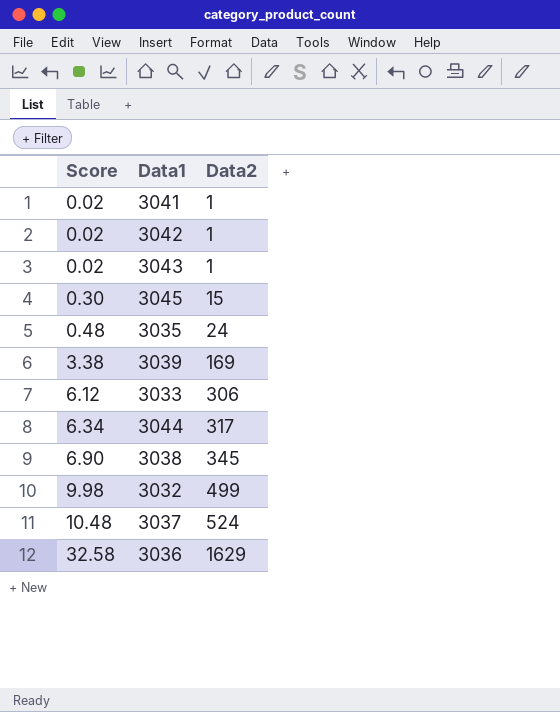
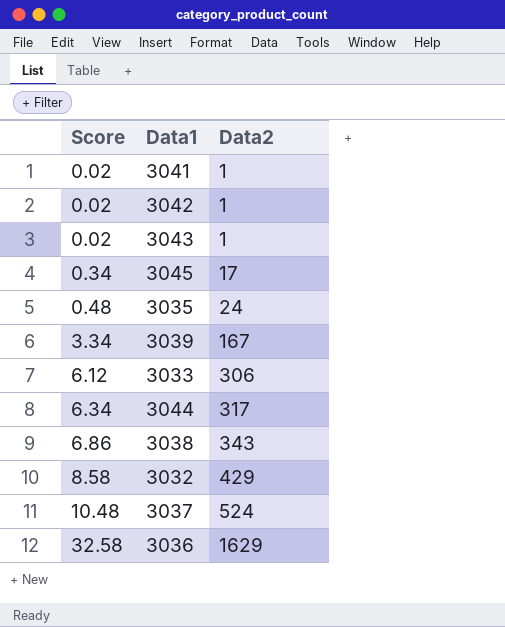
3045 | Score: 0.30 -> 0.34
3045 | Data2: 15 -> 17
3039 | Score: 3.38 -> 3.34
3039 | Data2: 169 -> 167
3038 | Score: 6.90 -> 6.86
3038 | Data2: 345 -> 343
3032 | Score: 9.98 -> 8.58
3032 | Data2: 499 -> 429

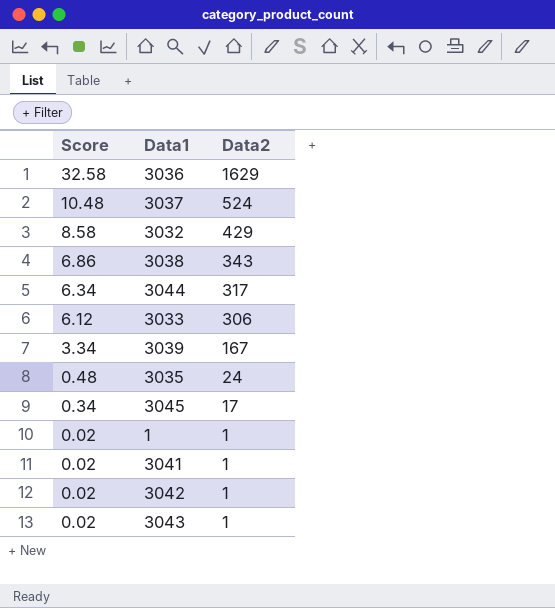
row order: Score ascending -> Score descending
row 1: none -> 0.02 | 1

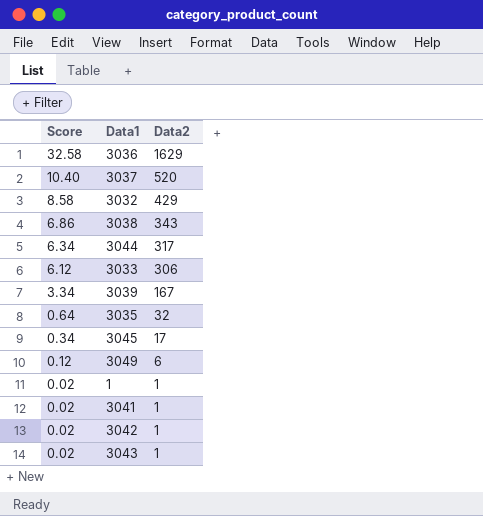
3037 | Score: 10.48 -> 10.40
3037 | Data2: 524 -> 520
3035 | Score: 0.48 -> 0.64
3035 | Data2: 24 -> 32
row 3049: none -> 0.12 | 6

